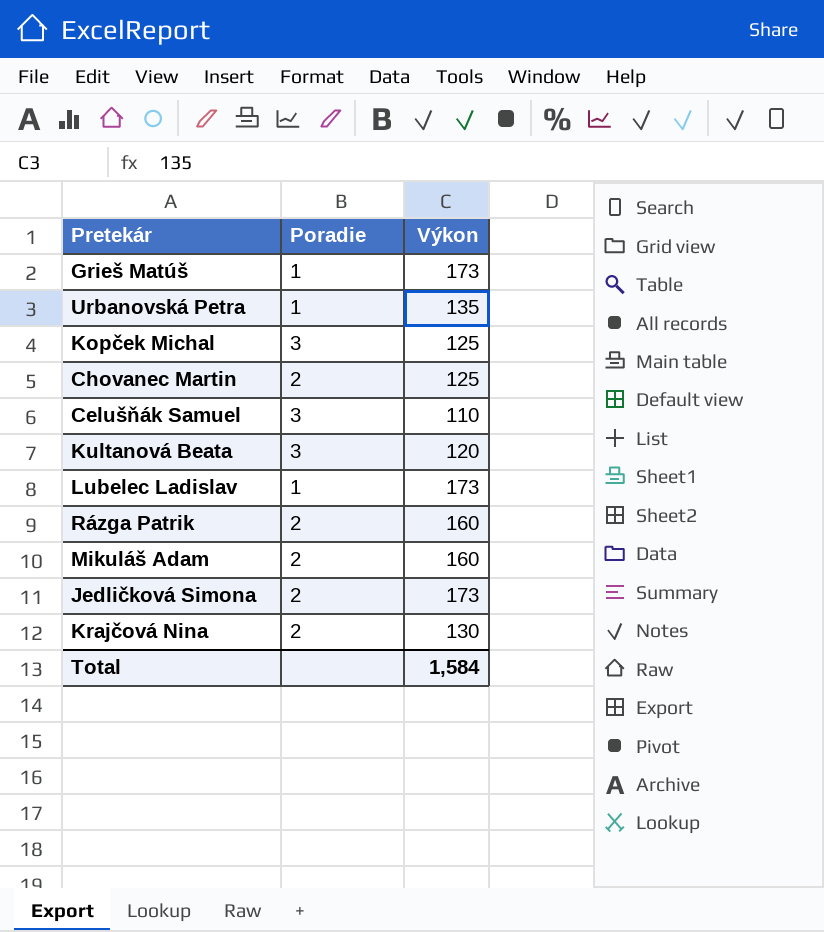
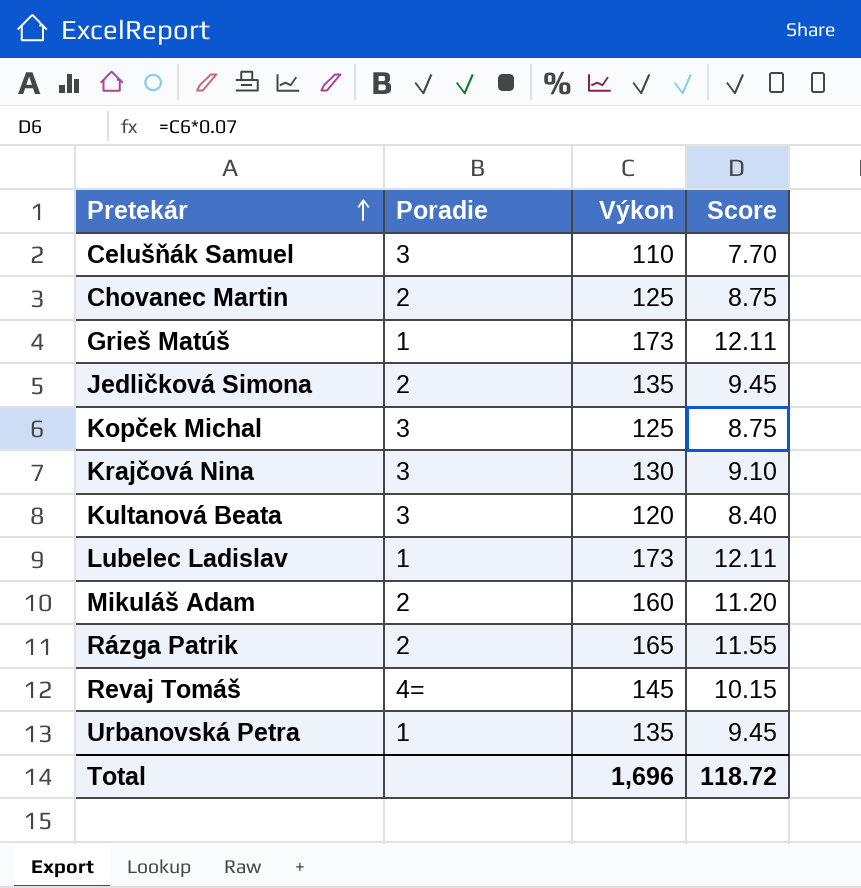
row order: none -> Pretekár ascending
column Score | formula: none -> [Výkon] * 0.07
Jedličková Simona | Výkon: 173 -> 135
Krajčová Nina | Poradie: 2 -> 3
Rázga Patrik | Výkon: 160 -> 165
row Revaj Tomáš: none -> 4= | 145 | 10.15
Total | Výkon: 1,584 -> 1,696

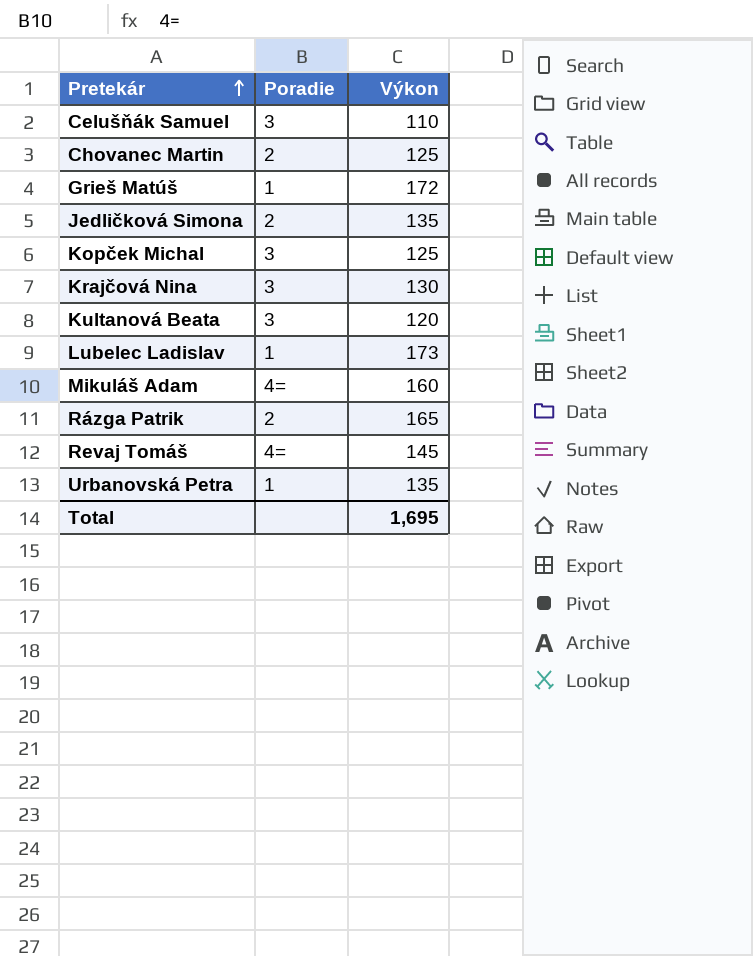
column Score | formula: [Výkon] * 0.07 -> none
Grieš Matúš | Výkon: 173 -> 172
Mikuláš Adam | Poradie: 2 -> 4=
Total | Výkon: 1,696 -> 1,695

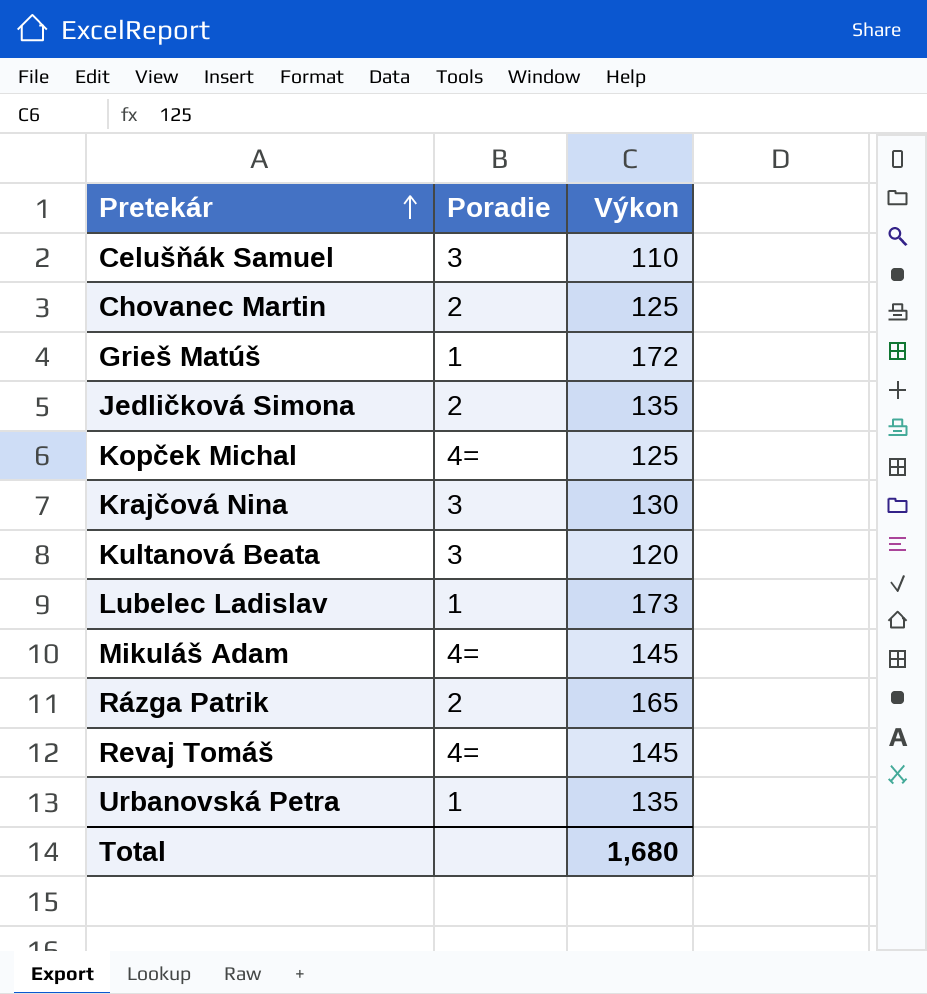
Kopček Michal | Poradie: 3 -> 4=
Mikuláš Adam | Výkon: 160 -> 145
Total | Výkon: 1,695 -> 1,680

